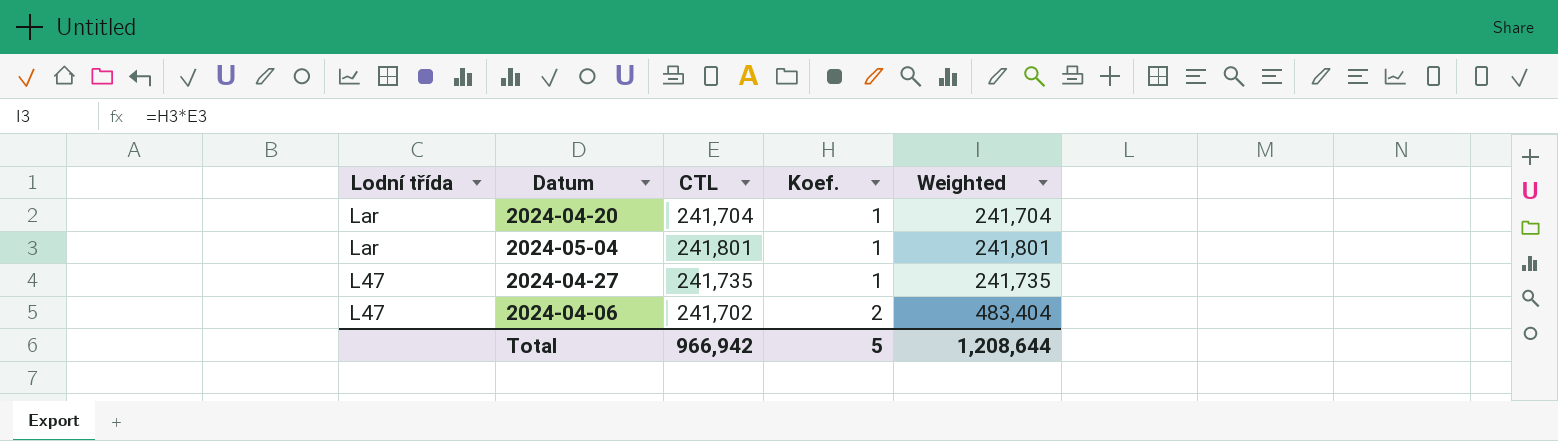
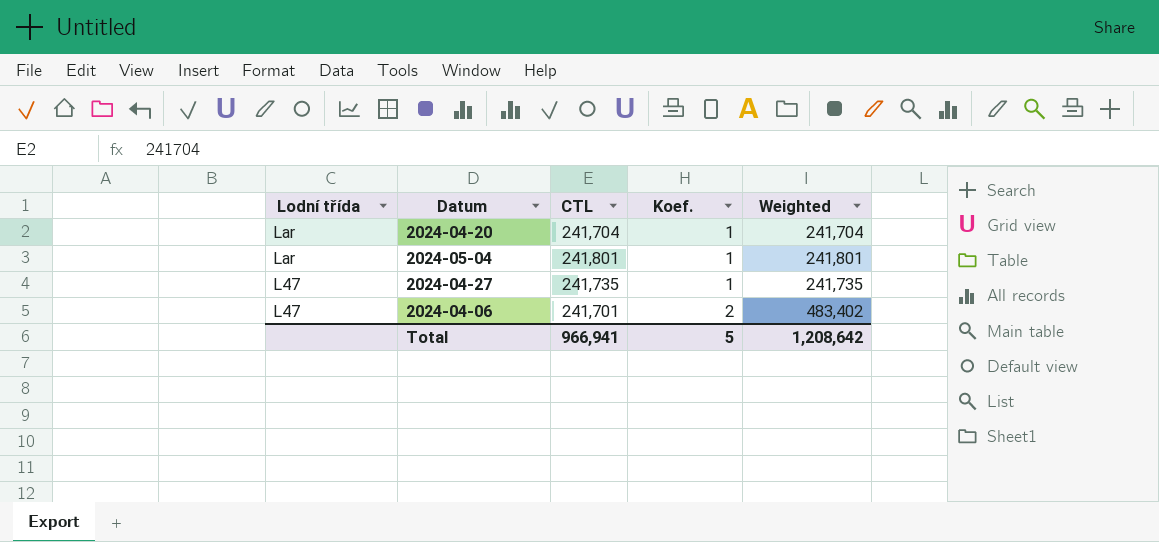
2024-04-06 | CTL: 241,702 -> 241,701
2024-04-06 | Weighted: 483,404 -> 483,402
Total | CTL: 966,942 -> 966,941
Total | Weighted: 1,208,644 -> 1,208,642

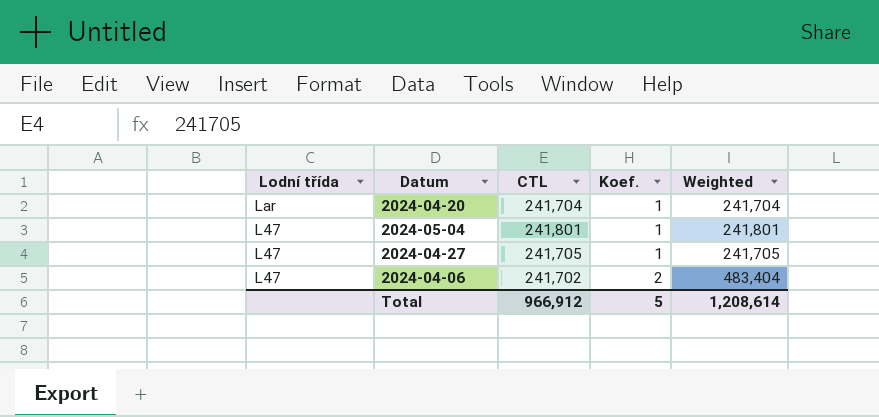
2024-05-04 | Lodní třída: Lar -> L47
2024-04-27 | CTL: 241,735 -> 241,705
2024-04-27 | Weighted: 241,735 -> 241,705
2024-04-06 | CTL: 241,701 -> 241,702
2024-04-06 | Weighted: 483,402 -> 483,404
Total | CTL: 966,941 -> 966,912
Total | Weighted: 1,208,642 -> 1,208,614

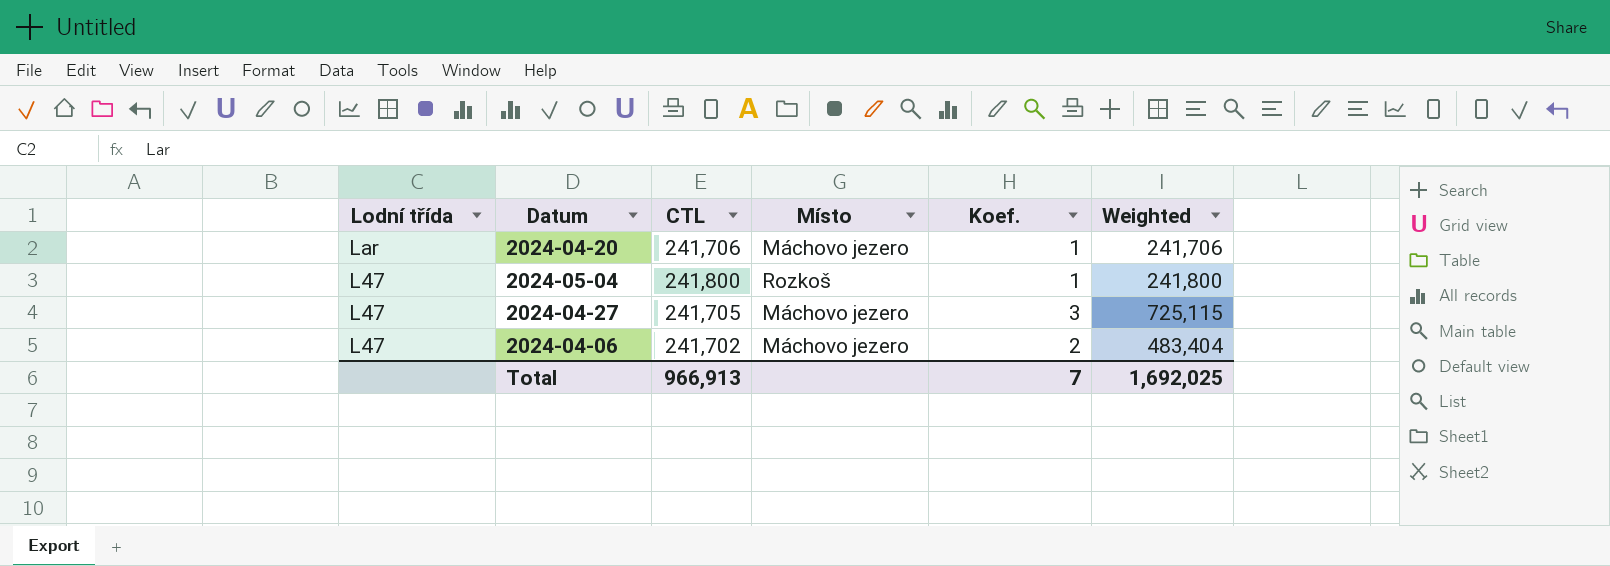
column Místo | position: none -> 4
2024-04-20 | CTL: 241,704 -> 241,706
2024-04-20 | Weighted: 241,704 -> 241,706
2024-05-04 | CTL: 241,801 -> 241,800
2024-05-04 | Weighted: 241,801 -> 241,800
2024-04-27 | Koef.: 1 -> 3
2024-04-27 | Weighted: 241,705 -> 725,115
Total | CTL: 966,912 -> 966,913
Total | Koef.: 5 -> 7
Total | Weighted: 1,208,614 -> 1,692,025

